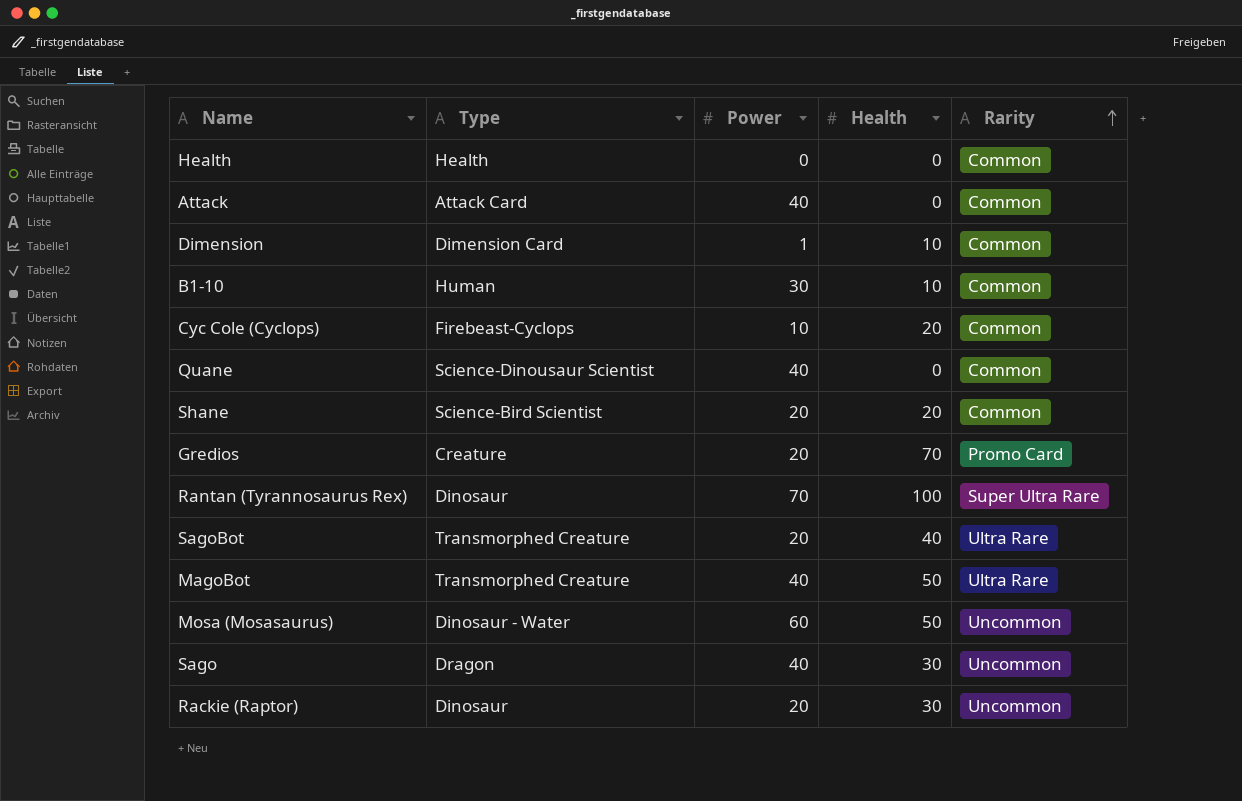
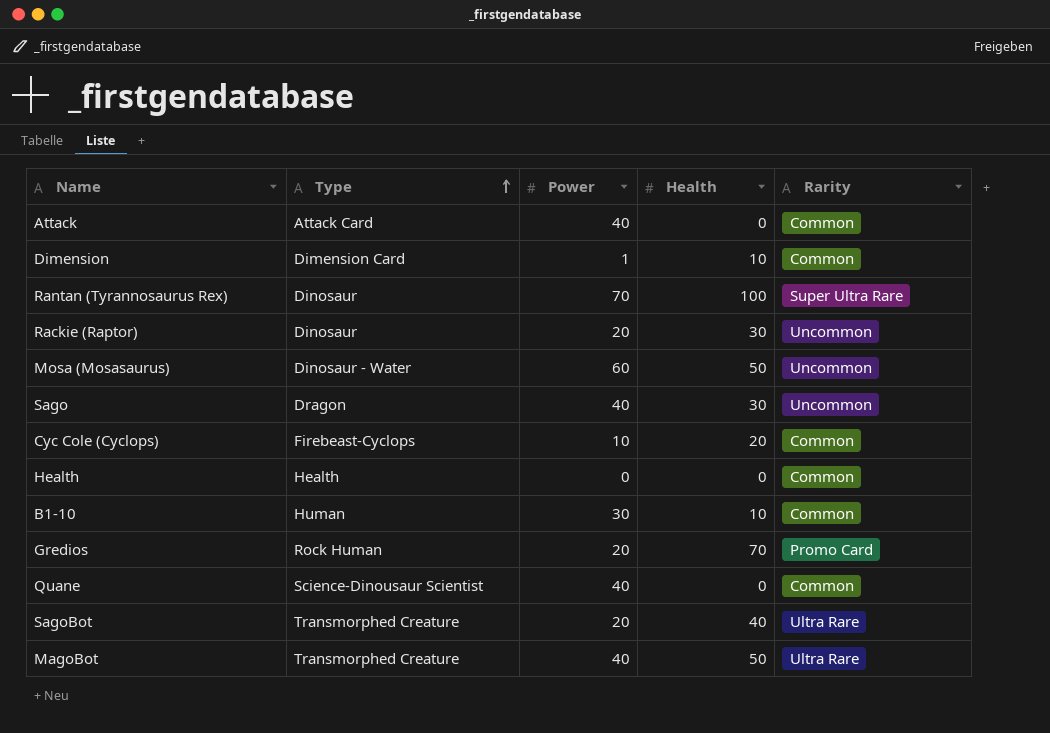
row order: Rarity ascending -> Type ascending
row Shane: Science-Bird Scientist | 20 | 20 | Common -> none
Gredios | Type: Creature -> Rock Human

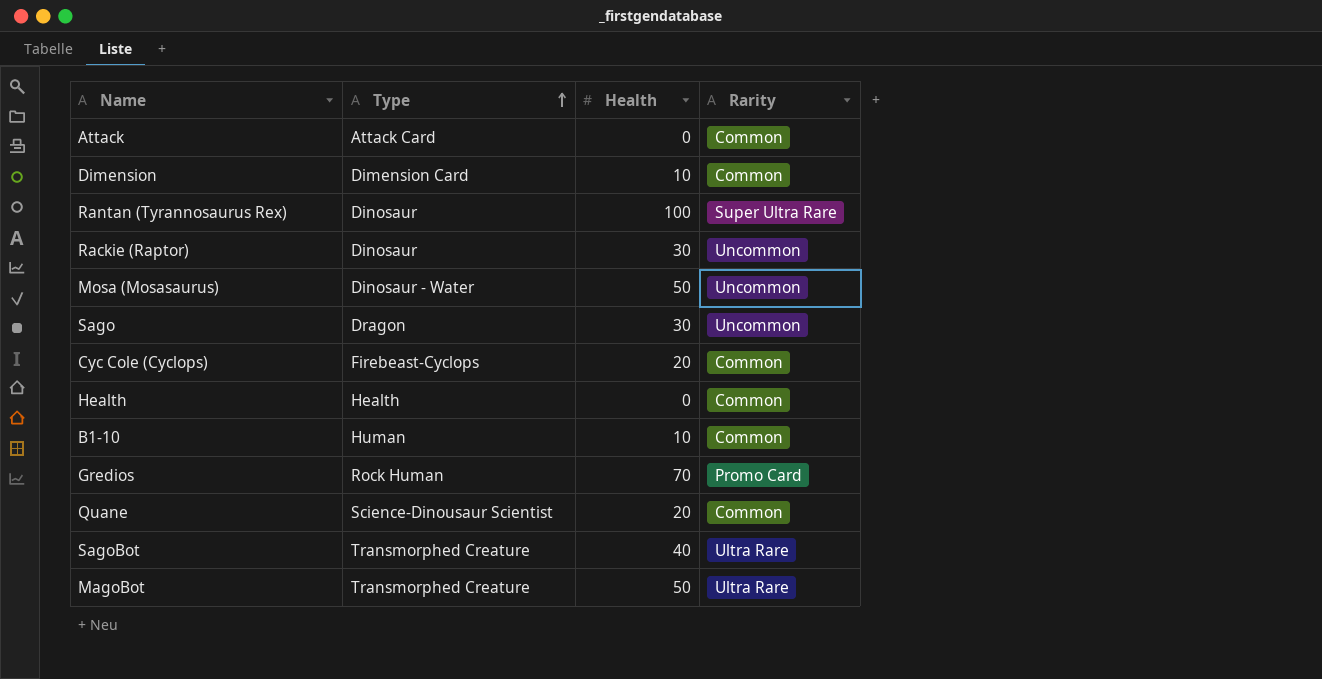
column Power | position: 3 -> none
Quane | Health: 0 -> 20

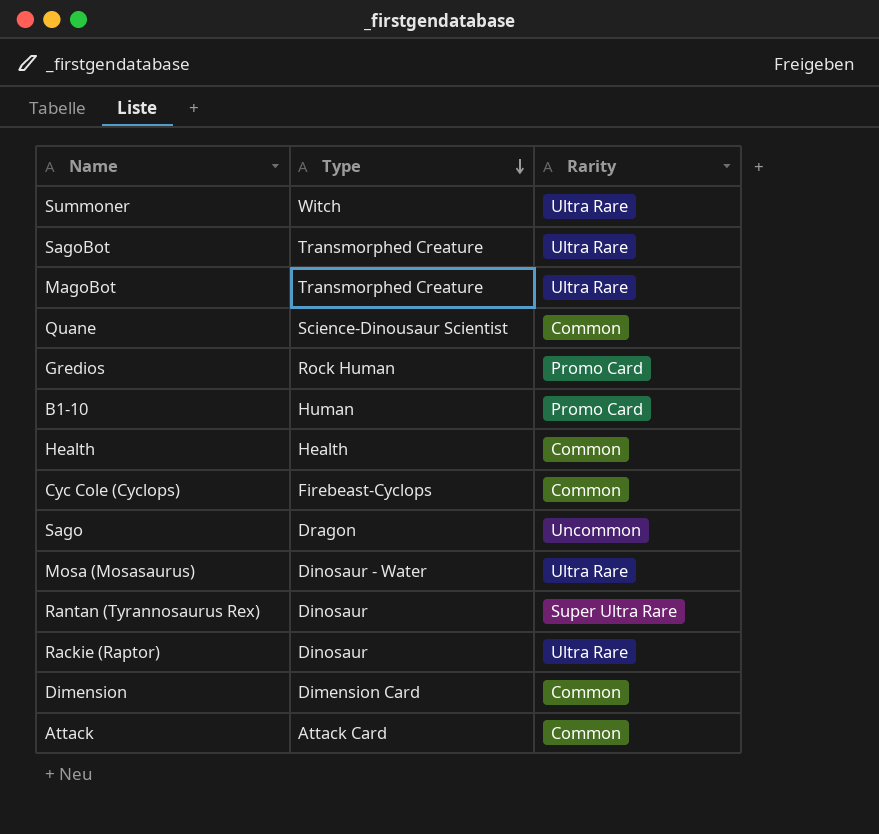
row order: Type ascending -> Type descending
column Health | position: 3 -> none
row Summoner: none -> Witch | Ultra Rare
B1-10 | Rarity: Common -> Promo Card
Mosa (Mosasaurus) | Rarity: Uncommon -> Ultra Rare
Rackie (Raptor) | Rarity: Uncommon -> Ultra Rare

